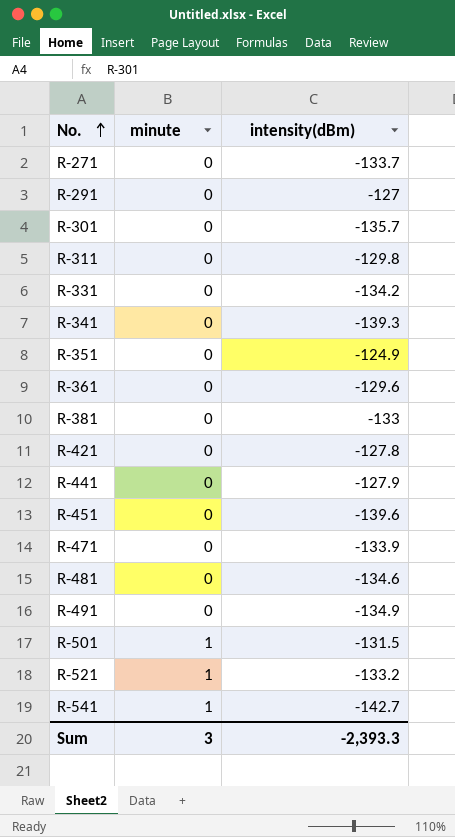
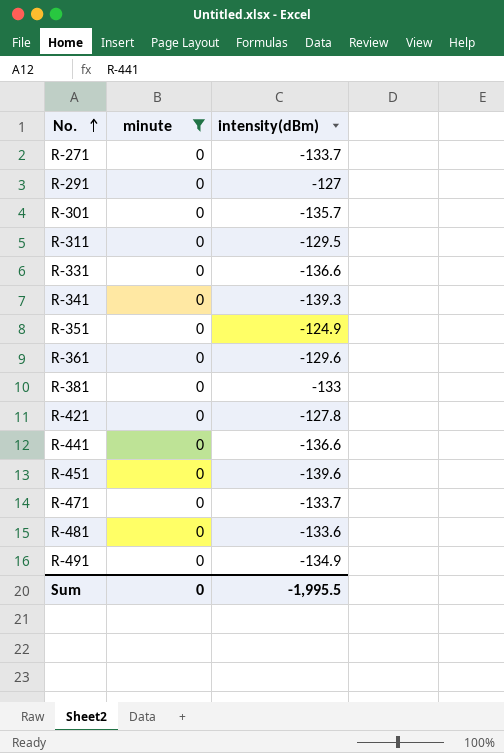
filter: none -> minute = 0
R-311 | intensity(dBm): -129.8 -> -129.5
R-331 | intensity(dBm): -134.2 -> -136.6
R-441 | intensity(dBm): -127.9 -> -136.6
R-471 | intensity(dBm): -133.9 -> -133.7
R-481 | intensity(dBm): -134.6 -> -133.6
Sum | minute: 3 -> 0
Sum | intensity(dBm): -2,393.3 -> -1,995.5

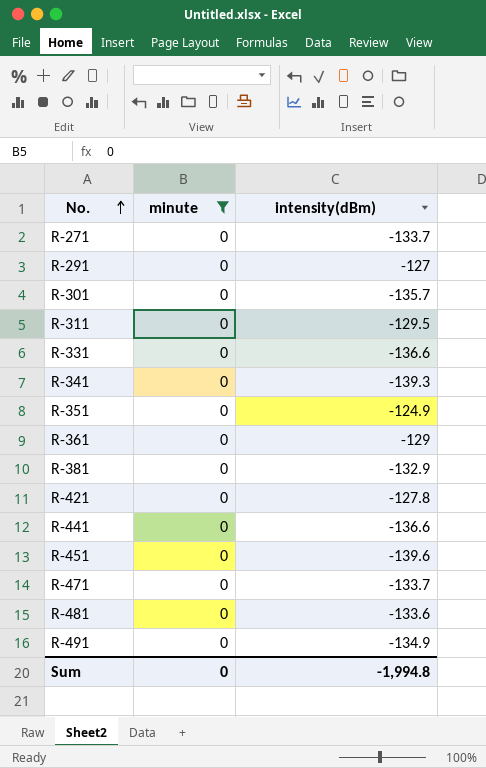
R-361 | intensity(dBm): -129.6 -> -129
R-381 | intensity(dBm): -133 -> -132.9
Sum | intensity(dBm): -1,995.5 -> -1,994.8

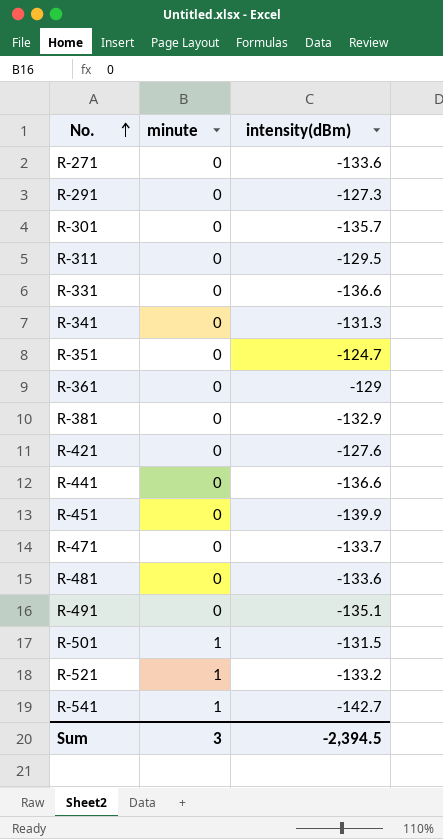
filter: minute = 0 -> none
R-271 | intensity(dBm): -133.7 -> -133.6
R-291 | intensity(dBm): -127 -> -127.3
R-341 | intensity(dBm): -139.3 -> -131.3
R-351 | intensity(dBm): -124.9 -> -124.7
R-421 | intensity(dBm): -127.8 -> -127.6
R-451 | intensity(dBm): -139.6 -> -139.9
R-491 | intensity(dBm): -134.9 -> -135.1
Sum | minute: 0 -> 3
Sum | intensity(dBm): -1,994.8 -> -2,394.5

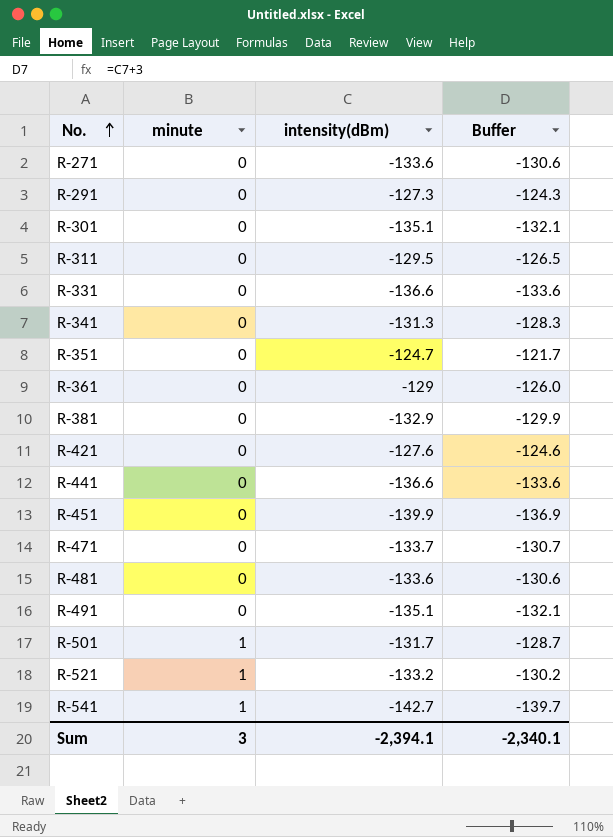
column Buffer | formula: none -> [intensity(dBm)] + 3
R-301 | intensity(dBm): -135.7 -> -135.1
R-501 | intensity(dBm): -131.5 -> -131.7
Sum | intensity(dBm): -2,394.5 -> -2,394.1

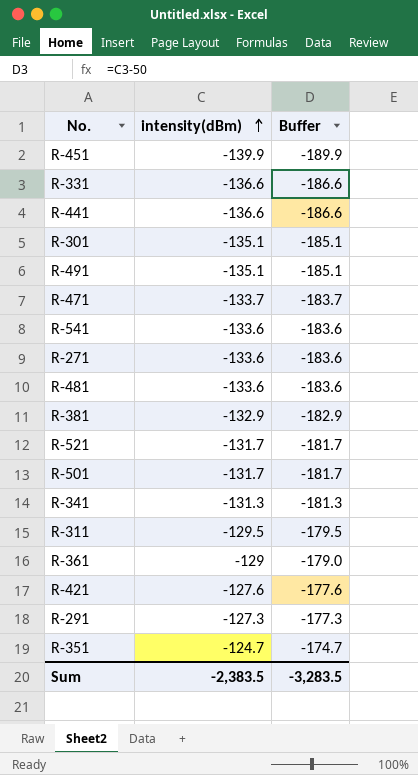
row order: No. ascending -> intensity(dBm) ascending
column minute | position: 2 -> none
column Buffer | formula: [intensity(dBm)] + 3 -> [intensity(dBm)] - 50
R-541 | intensity(dBm): -142.7 -> -133.6
R-521 | intensity(dBm): -133.2 -> -131.7
Sum | intensity(dBm): -2,394.1 -> -2,383.5
Sum | Buffer: -2,340.1 -> -3,283.5

